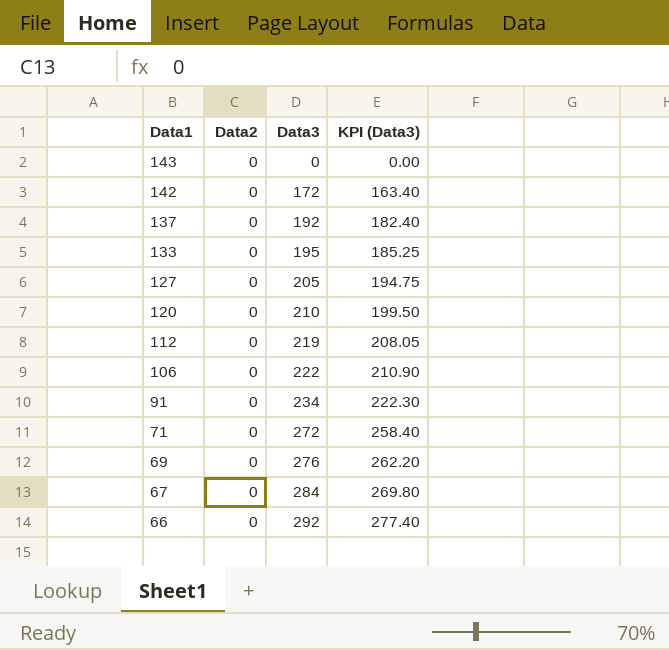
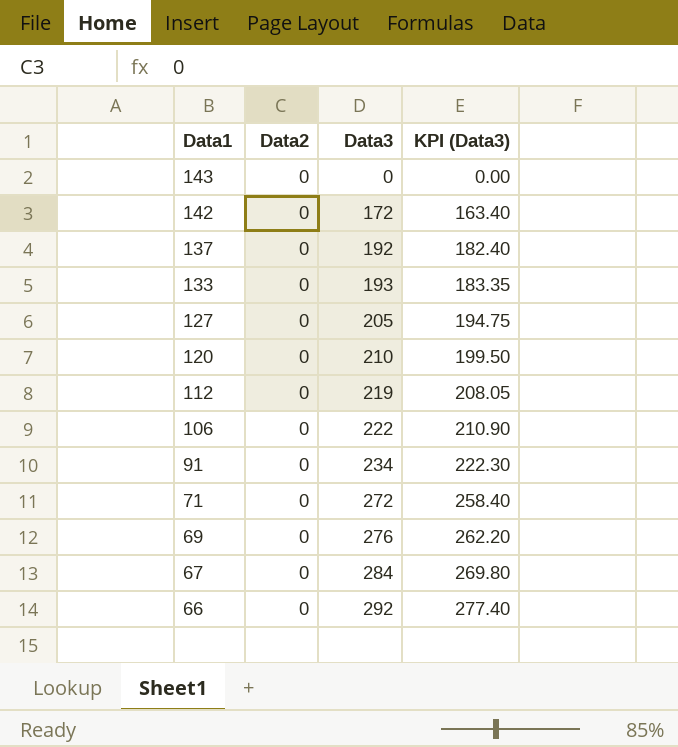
133 | Data3: 195 -> 193
133 | KPI (Data3): 185.25 -> 183.35

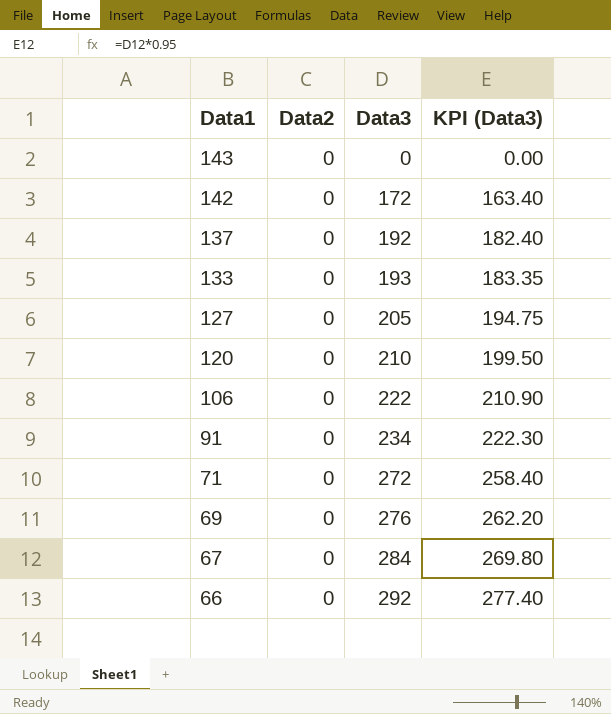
row 112: 0 | 219 | 208.05 -> none

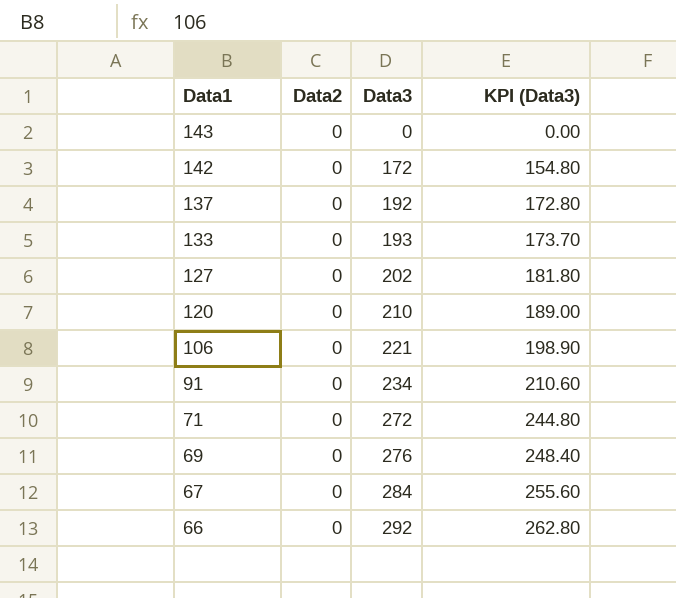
column KPI (Data3) | formula: [Data3] * 0.95 -> [Data3] * 0.9
127 | Data3: 205 -> 202
106 | Data3: 222 -> 221

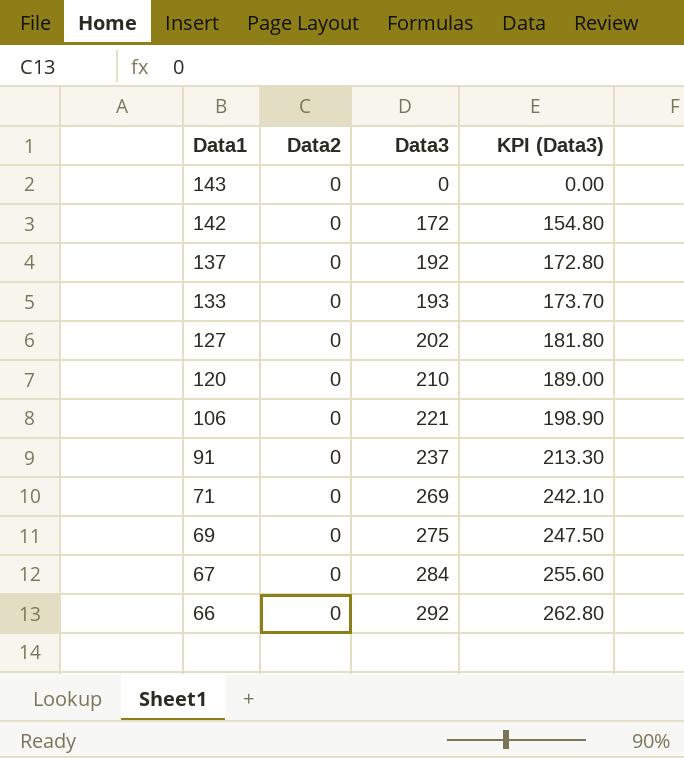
91 | Data3: 234 -> 237
91 | KPI (Data3): 210.60 -> 213.30
71 | Data3: 272 -> 269
71 | KPI (Data3): 244.80 -> 242.10
69 | Data3: 276 -> 275
69 | KPI (Data3): 248.40 -> 247.50

